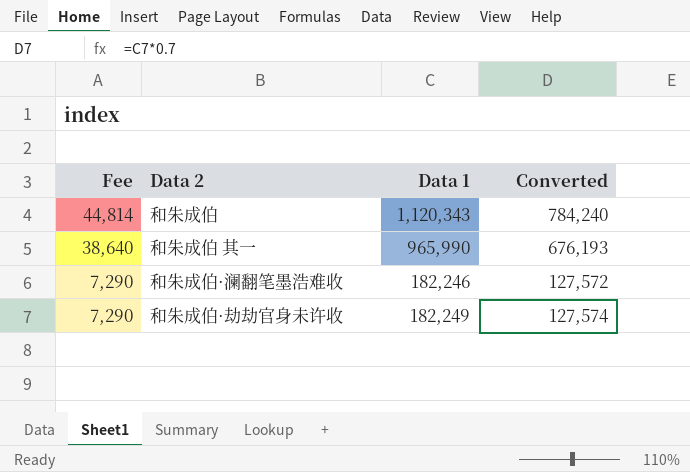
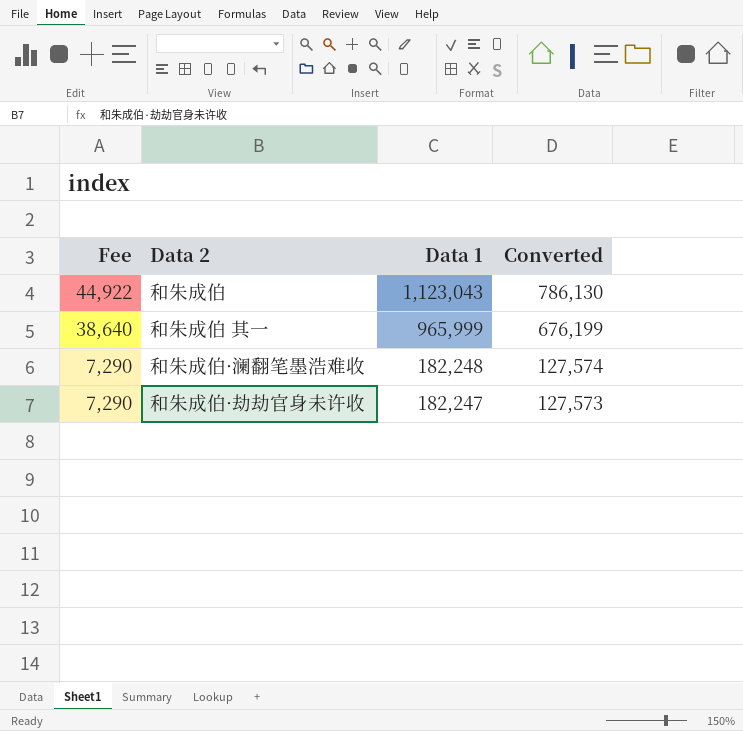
和朱成伯 | Fee: 44,814 -> 44,922
和朱成伯 | Data 1: 1,120,343 -> 1,123,043
和朱成伯 | Converted: 784,240 -> 786,130
和朱成伯 其一 | Data 1: 965,990 -> 965,999
和朱成伯 其一 | Converted: 676,193 -> 676,199
和朱成伯·澜翻笔墨浩难收 | Data 1: 182,246 -> 182,248
和朱成伯·澜翻笔墨浩难收 | Converted: 127,572 -> 127,574
和朱成伯·劫劫官身未许收 | Data 1: 182,249 -> 182,247
和朱成伯·劫劫官身未许收 | Converted: 127,574 -> 127,573

